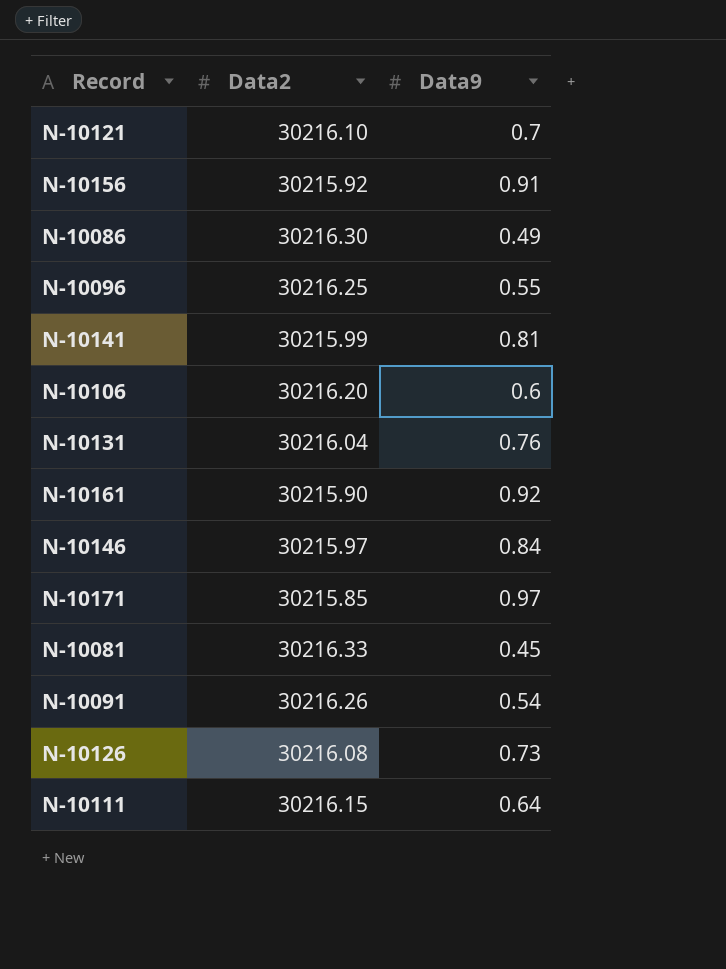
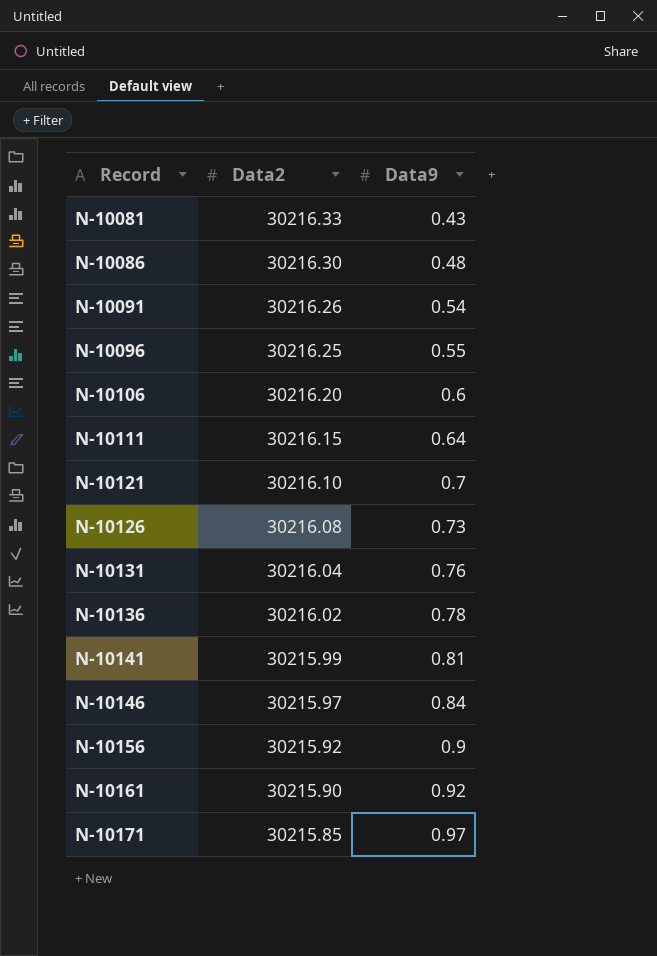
row order: none -> Record ascending
N-10081 | Data9: 0.45 -> 0.43
N-10086 | Data9: 0.49 -> 0.48
row N-10136: none -> 30216.02 | 0.78
N-10156 | Data9: 0.91 -> 0.9

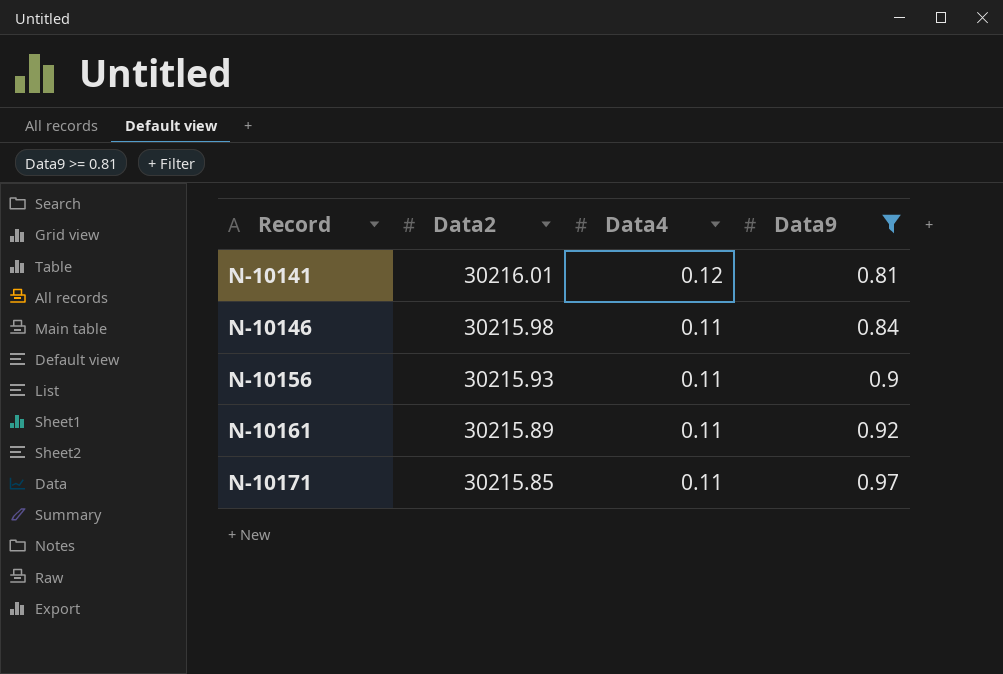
filter: none -> Data9 >= 0.81
column Data4 | position: none -> 3
N-10141 | Data2: 30215.99 -> 30216.01
N-10146 | Data2: 30215.97 -> 30215.98
N-10156 | Data2: 30215.92 -> 30215.93
N-10161 | Data2: 30215.90 -> 30215.89

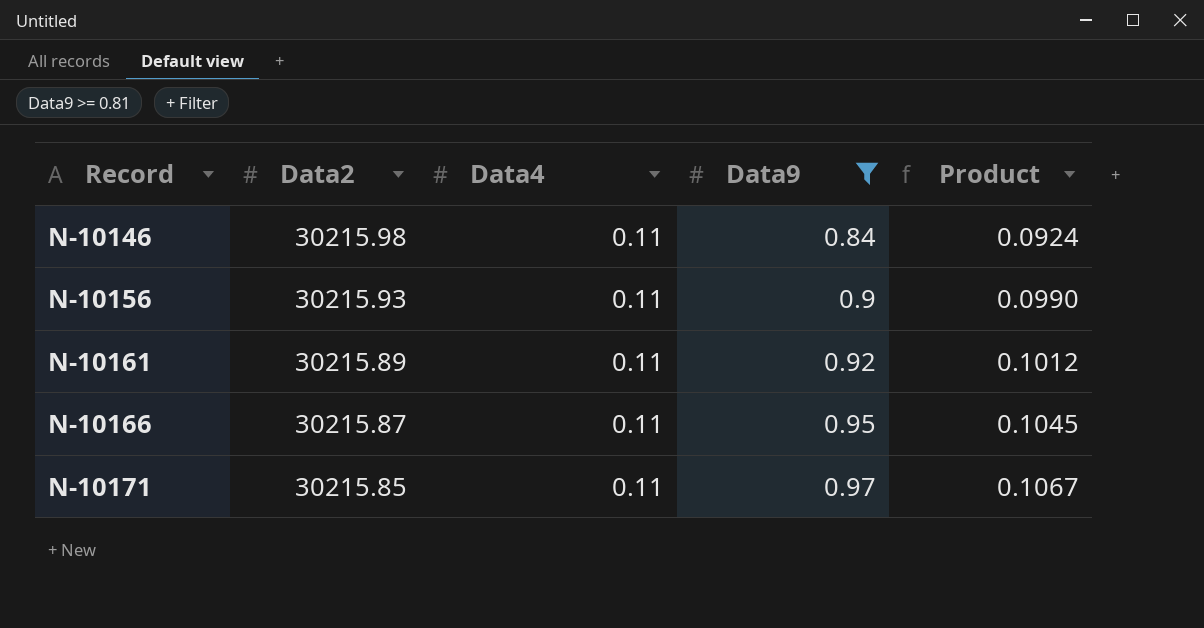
column Product | formula: none -> [Data4] * [Data9]
row N-10141: 30216.01 | 0.12 | 0.81 -> none
row N-10166: none -> 30215.87 | 0.11 | 0.95 | 0.1045

